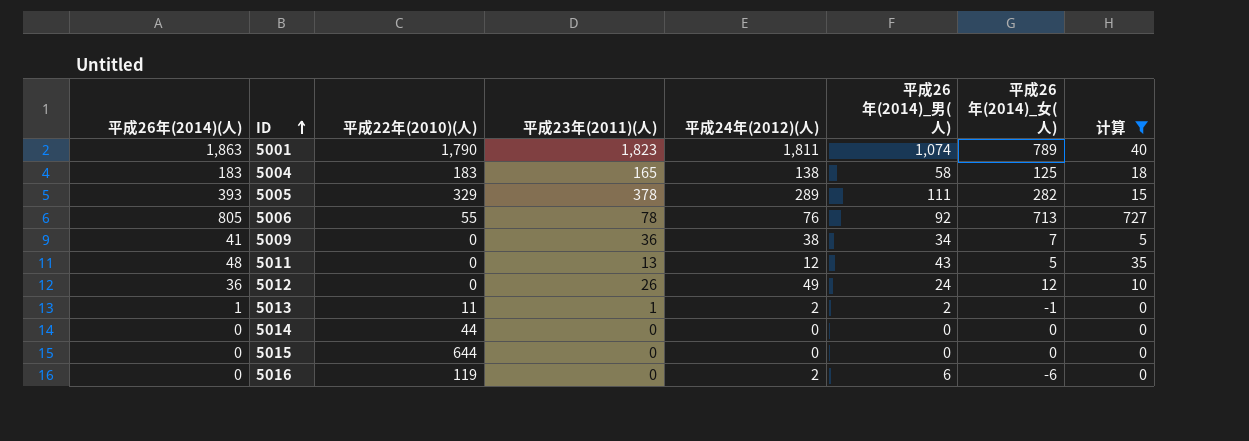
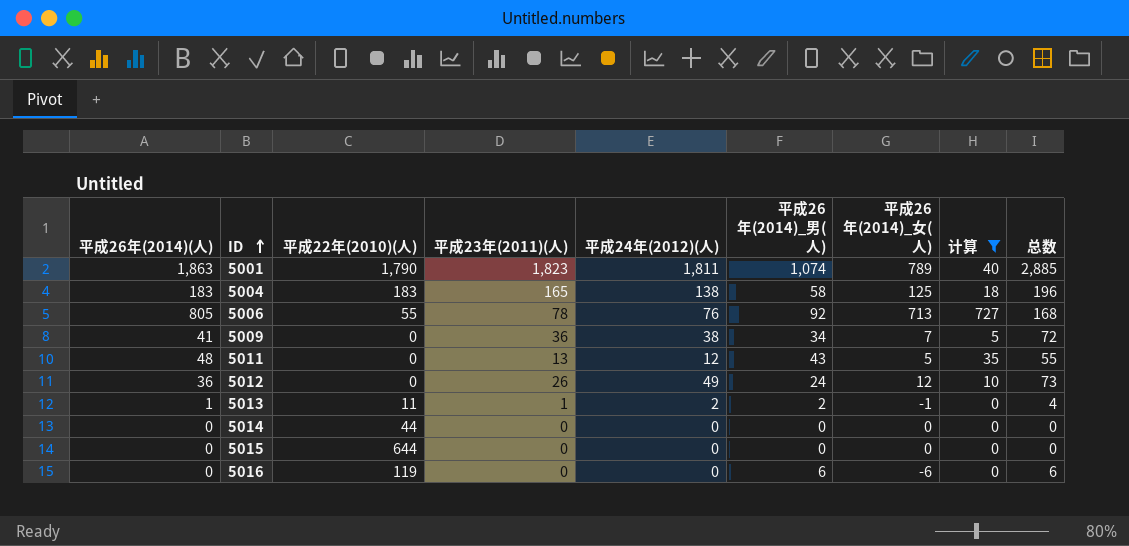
column 总数 | formula: none -> [平成24年(2012)(人)] + [平成26年(2014)_男(人)]
row 5005: 393 | 329 | 378 | 289 | 111 | 282 | 15 -> none
5016 | 平成24年(2012)(人): 2 -> 0

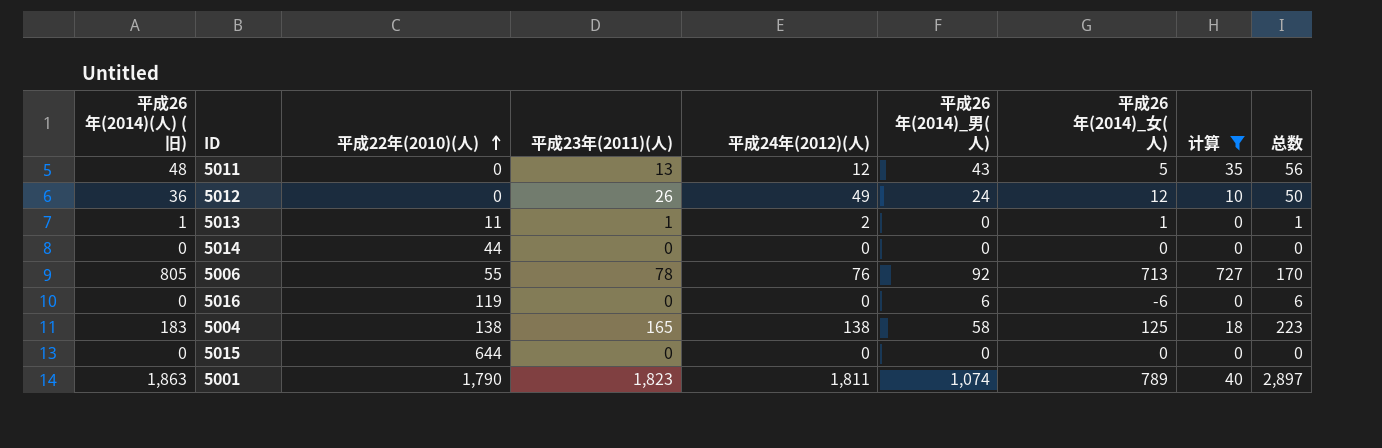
row order: ID ascending -> 平成22年(2010)(人) ascending
column name: 平成26年(2014)(人) -> 平成26年(2014)(人) (旧)
column 总数 | formula: [平成24年(2012)(人)] + [平成26年(2014)_男(人)] -> [平成23年(2011)(人)] + [平成26年(2014)_男(人)]
row 5009: 41 | 0 | 36 | 38 | 34 | 7 | 5 | 72 -> none
5013 | 平成26年(2014)_男(人): 2 -> 0
5013 | 平成26年(2014)_女(人): -1 -> 1
5004 | 平成22年(2010)(人): 183 -> 138

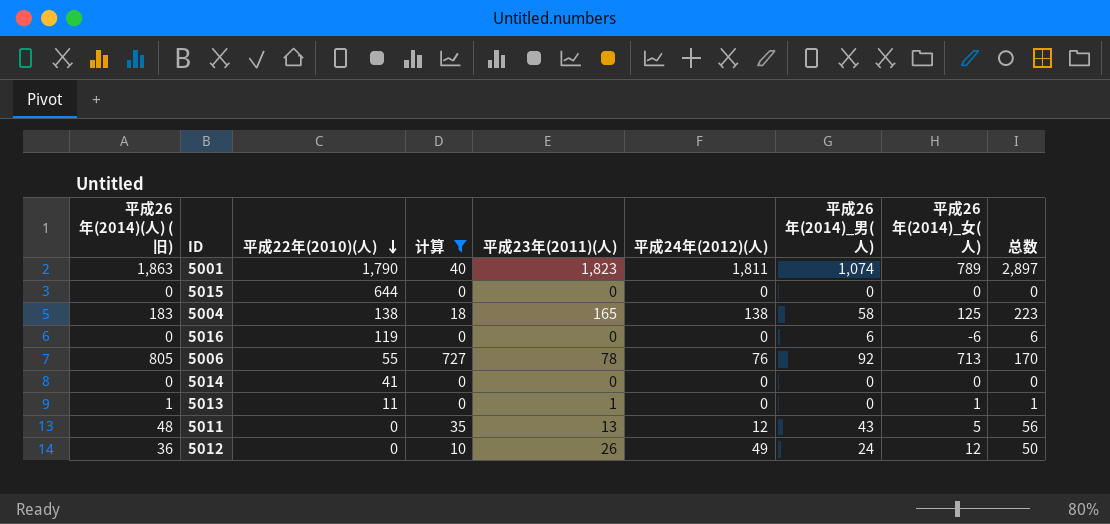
row order: 平成22年(2010)(人) ascending -> 平成22年(2010)(人) descending
column 计算 | position: 8 -> 4
5014 | 平成22年(2010)(人): 44 -> 41
5013 | 平成24年(2012)(人): 2 -> 0

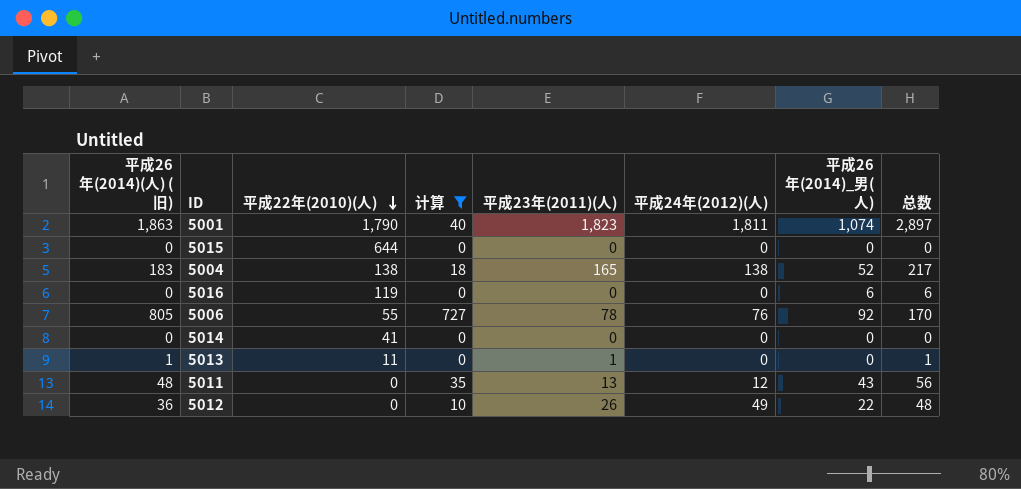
column 平成26年(2014)_女(人) | formula: [平成26年(2014)(人) (旧)] - [平成26年(2014)_男(人)] -> none
5004 | 平成26年(2014)_男(人): 58 -> 52
5004 | 总数: 223 -> 217
5012 | 平成26年(2014)_男(人): 24 -> 22
5012 | 总数: 50 -> 48

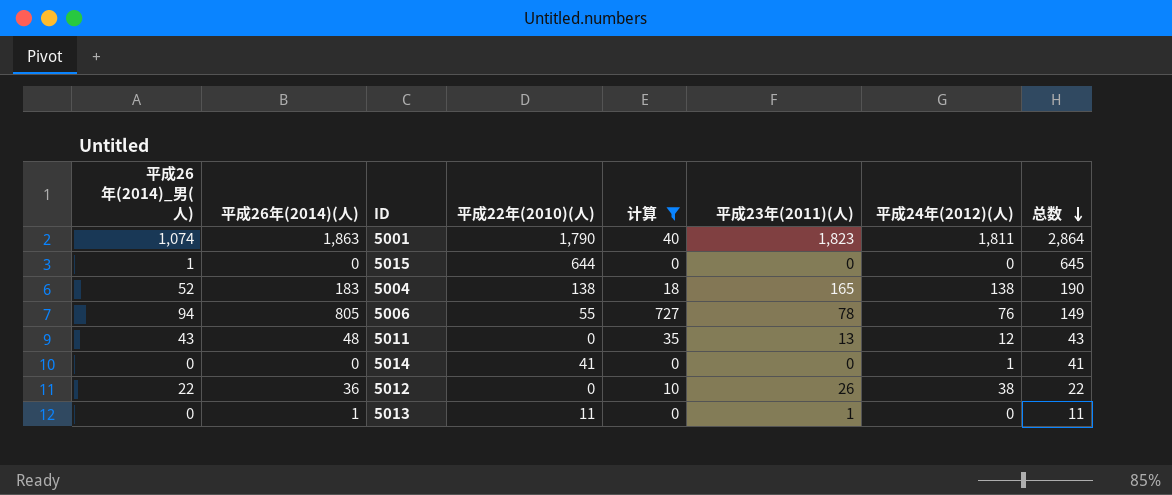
row order: 平成22年(2010)(人) descending -> 总数 descending
column 平成26年(2014)_男(人) | position: 7 -> 1
column name: 平成26年(2014)(人) (旧) -> 平成26年(2014)(人)
column 总数 | formula: [平成23年(2011)(人)] + [平成26年(2014)_男(人)] -> [平成26年(2014)_男(人)] + [平成22年(2010)(人)]
row 5016: 0 | 119 | 0 | 0 | 0 | 6 | 6 -> none
5015 | 平成26年(2014)_男(人): 0 -> 1
5006 | 平成26年(2014)_男(人): 92 -> 94
5014 | 平成24年(2012)(人): 0 -> 1
5012 | 平成24年(2012)(人): 49 -> 38

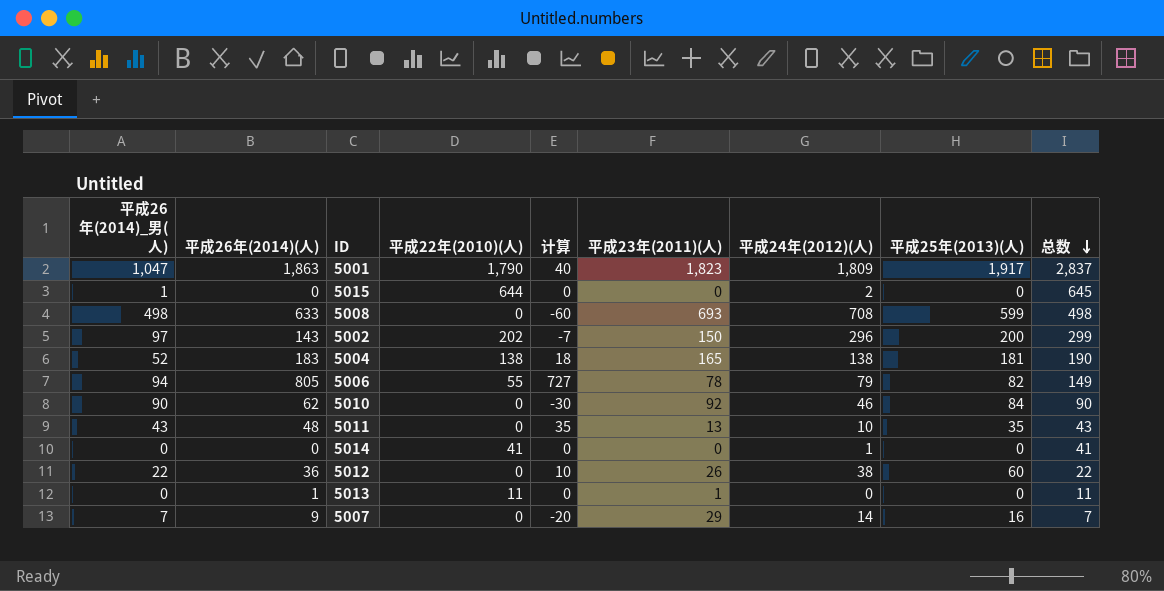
filter: 计算 >= 0 -> none
column 平成25年(2013)(人) | position: none -> 8
5001 | 平成26年(2014)_男(人): 1,074 -> 1,047
5001 | 平成24年(2012)(人): 1,811 -> 1,809
5001 | 总数: 2,864 -> 2,837
5015 | 平成24年(2012)(人): 0 -> 2
5006 | 平成24年(2012)(人): 76 -> 79
5011 | 平成24年(2012)(人): 12 -> 10

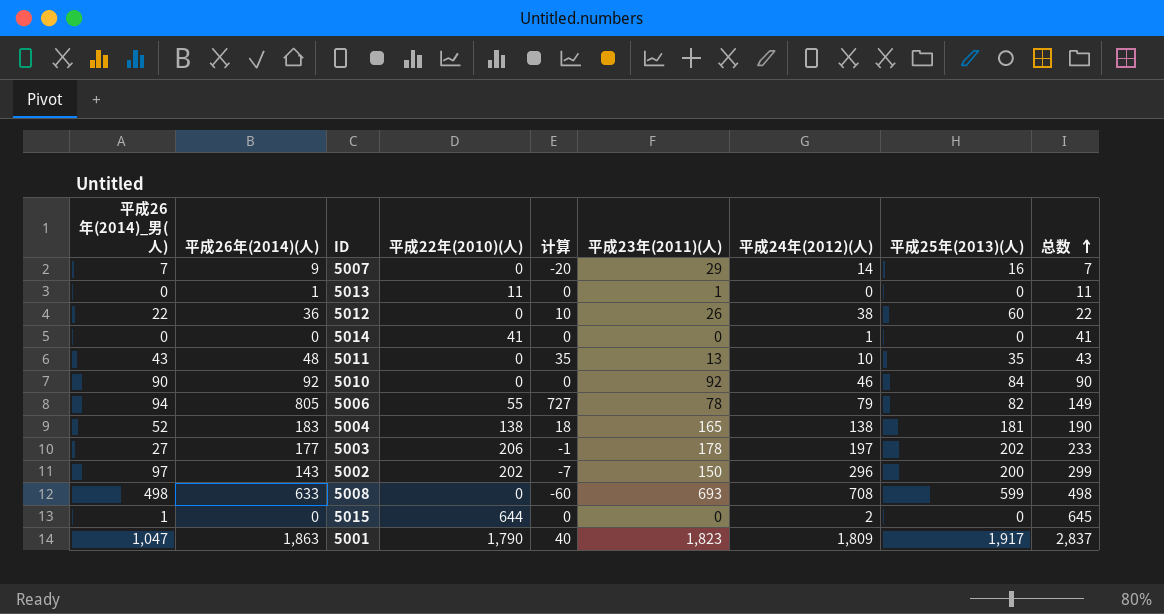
row order: 总数 descending -> 总数 ascending
5010 | 平成26年(2014)(人): 62 -> 92
5010 | 计算: -30 -> 0
row 5003: none -> 27 | 177 | 206 | -1 | 178 | 197 | 202 | 233

